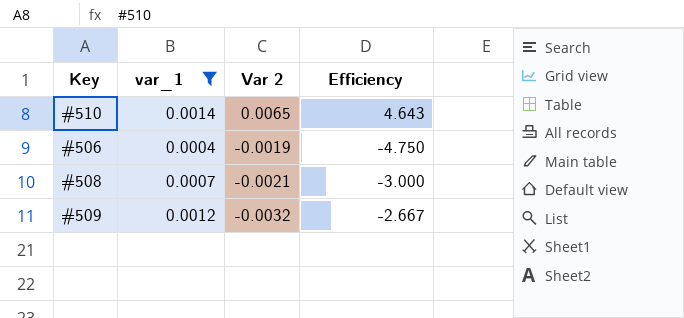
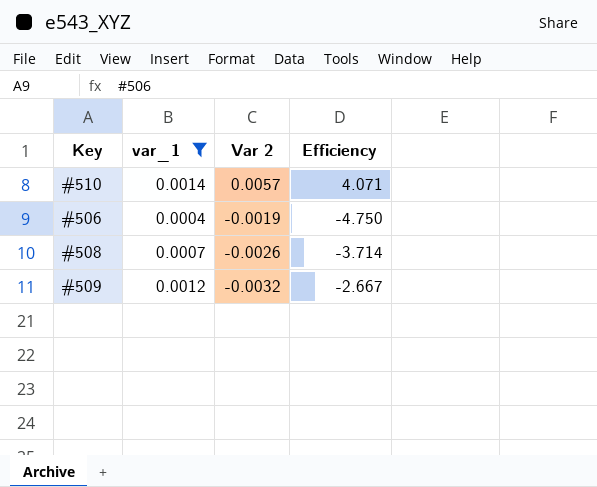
#510 | Var 2: 0.0065 -> 0.0057
#510 | Efficiency: 4.643 -> 4.071
#508 | Var 2: -0.0021 -> -0.0026
#508 | Efficiency: -3.000 -> -3.714

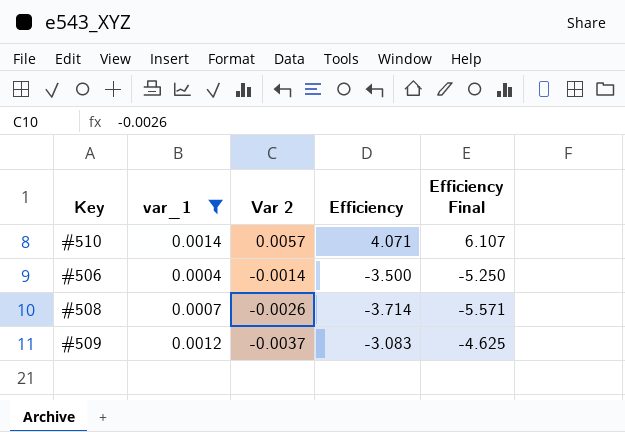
column Efficiency Final | formula: none -> [Efficiency] * 1.5
#506 | Var 2: -0.0019 -> -0.0014
#506 | Efficiency: -4.750 -> -3.500
#509 | Var 2: -0.0032 -> -0.0037
#509 | Efficiency: -2.667 -> -3.083

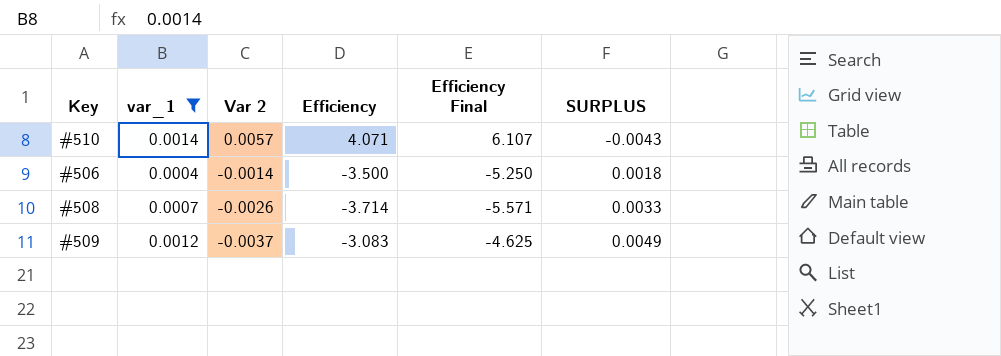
column SURPLUS | formula: none -> [var_1] - [Var 2]

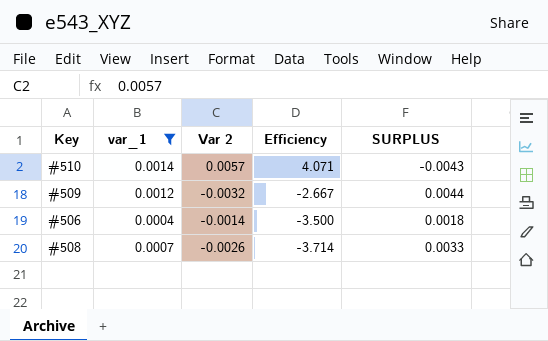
row order: Var 2 descending -> Efficiency descending
column Efficiency Final | formula: [Efficiency] * 1.5 -> none
#509 | Var 2: -0.0037 -> -0.0032
#509 | Efficiency: -3.083 -> -2.667
#509 | SURPLUS: 0.0049 -> 0.0044

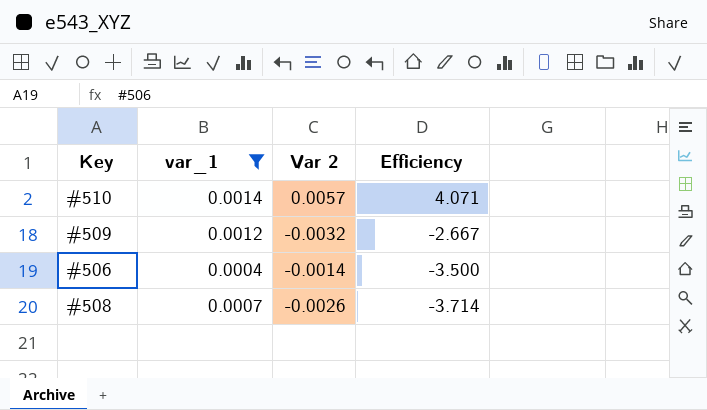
column SURPLUS | formula: [var_1] - [Var 2] -> none

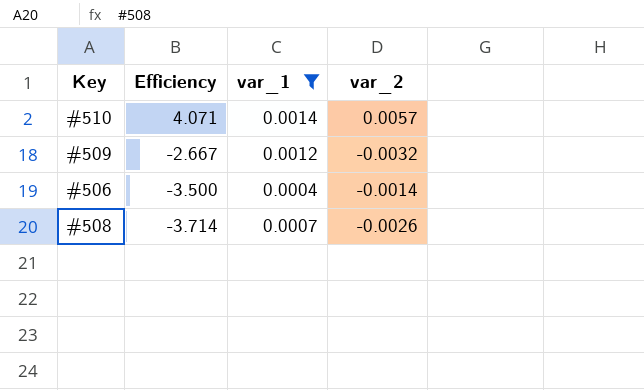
column Efficiency | position: 4 -> 2
column name: Var 2 -> var_2

